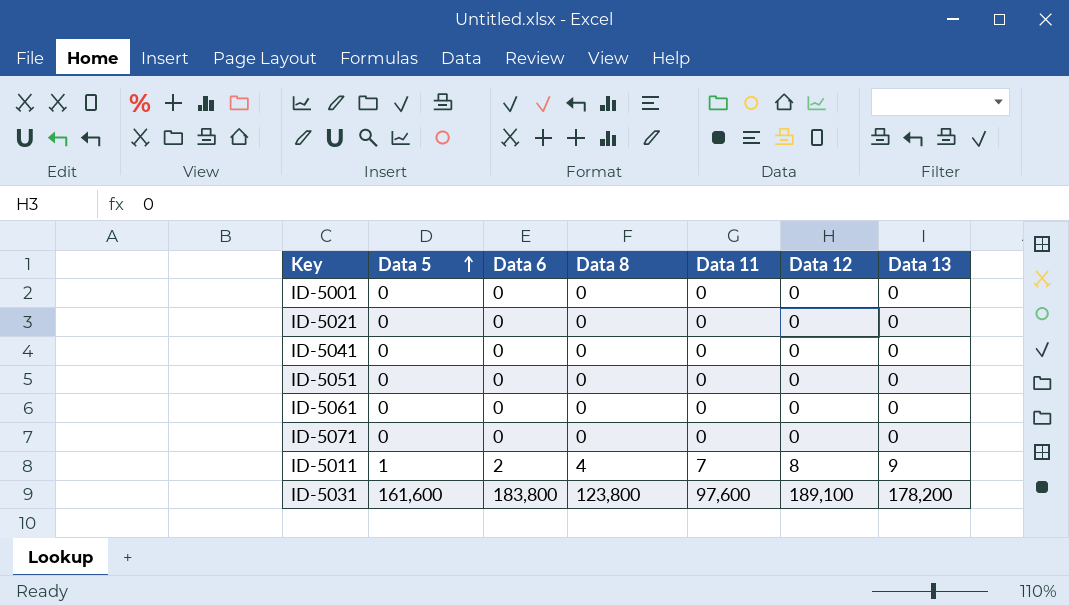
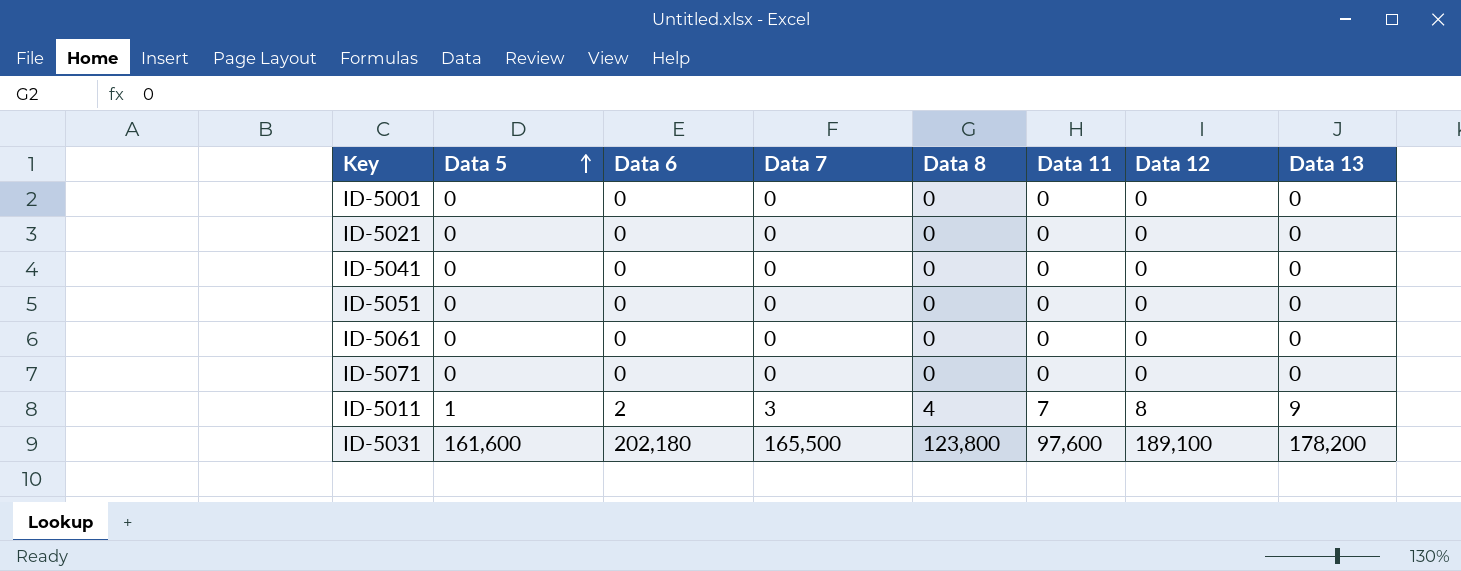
column Data 7 | position: none -> 4
ID-5031 | Data 6: 183,800 -> 202,180

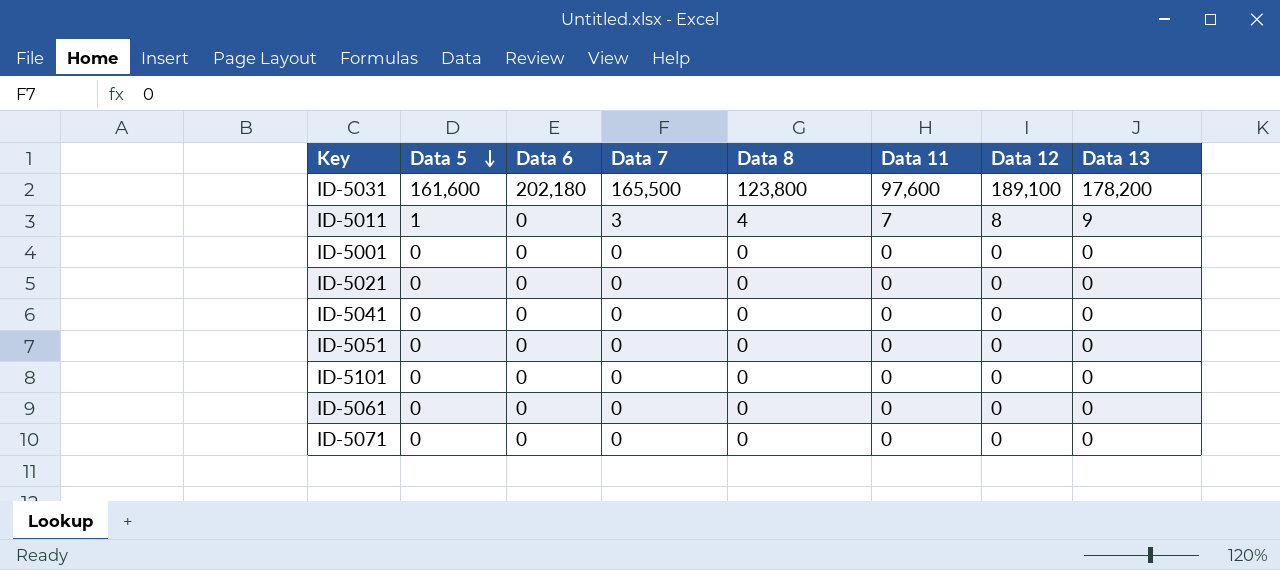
row order: Data 5 ascending -> Data 5 descending
ID-5011 | Data 6: 2 -> 0
row ID-5101: none -> 0 | 0 | 0 | 0 | 0 | 0 | 0

